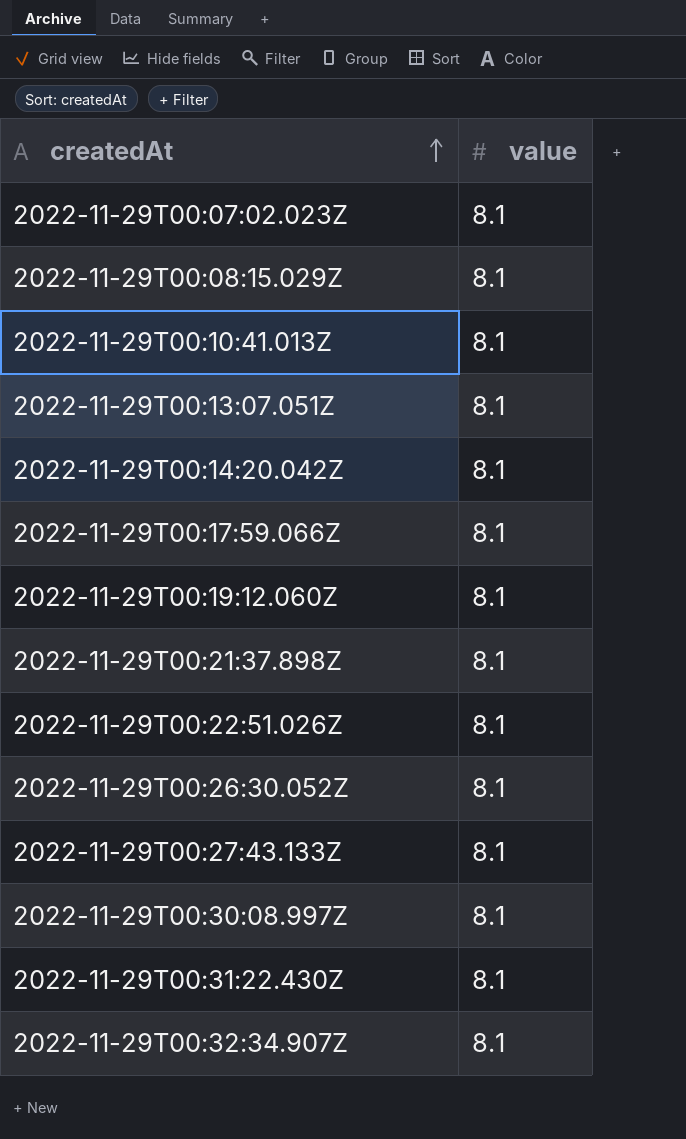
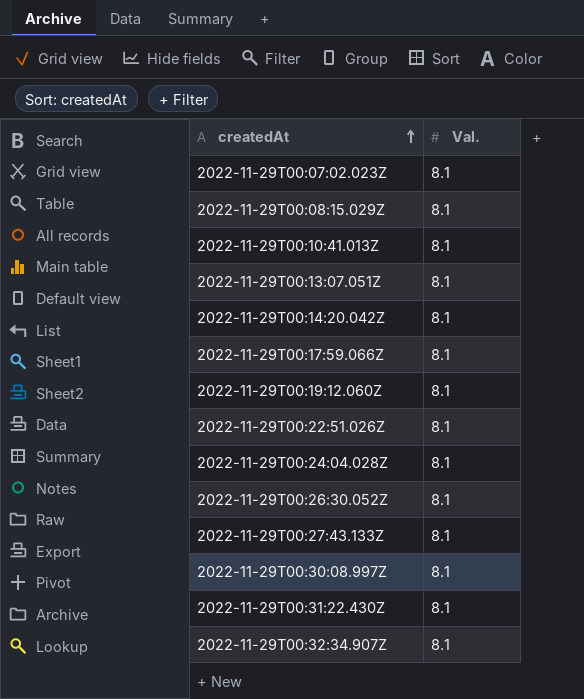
column name: value -> Val.
row 2022-11-29T00:21:37.898Z: 8.1 -> none
row 2022-11-29T00:24:04.028Z: none -> 8.1

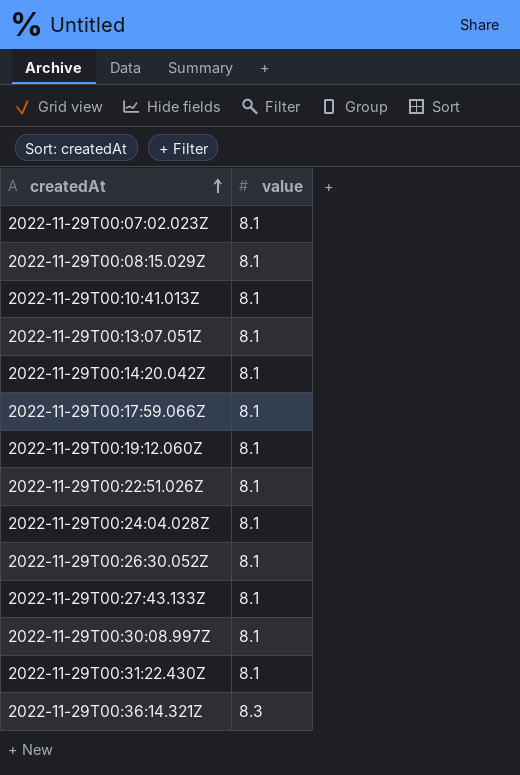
column name: Val. -> value
row 2022-11-29T00:32:34.907Z: 8.1 -> none
row 2022-11-29T00:36:14.321Z: none -> 8.3

